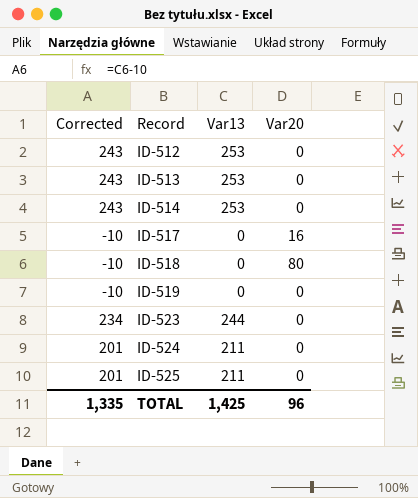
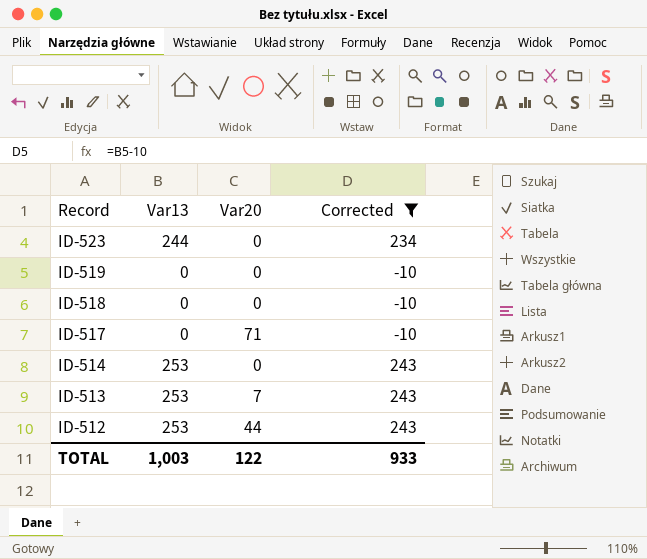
filter: none -> Corrected != 201
row order: Record ascending -> Record descending
column Corrected | position: 1 -> 4
ID-518 | Var20: 80 -> 0
ID-517 | Var20: 16 -> 71
ID-513 | Var20: 0 -> 7
ID-512 | Var20: 0 -> 44
TOTAL | Var13: 1,425 -> 1,003
TOTAL | Var20: 96 -> 122
TOTAL | Corrected: 1,335 -> 933

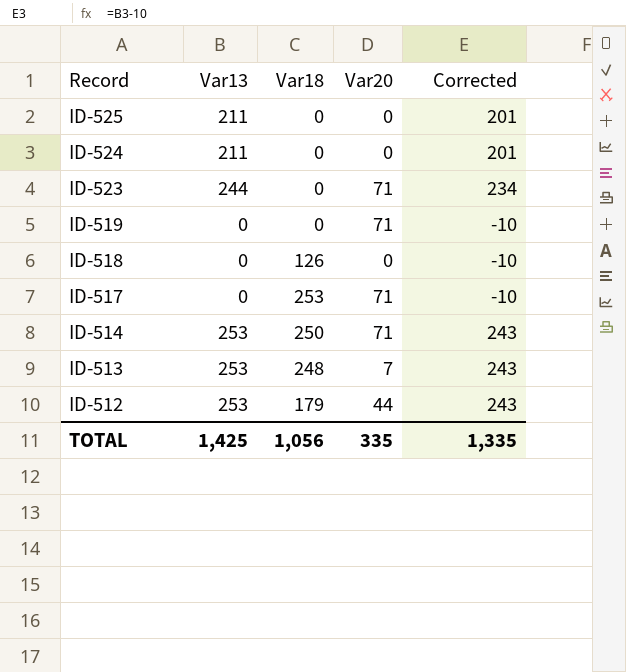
filter: Corrected != 201 -> none
column Var18 | position: none -> 3
ID-523 | Var20: 0 -> 71
ID-519 | Var20: 0 -> 71
ID-514 | Var20: 0 -> 71
TOTAL | Var13: 1,003 -> 1,425
TOTAL | Var20: 122 -> 335
TOTAL | Corrected: 933 -> 1,335

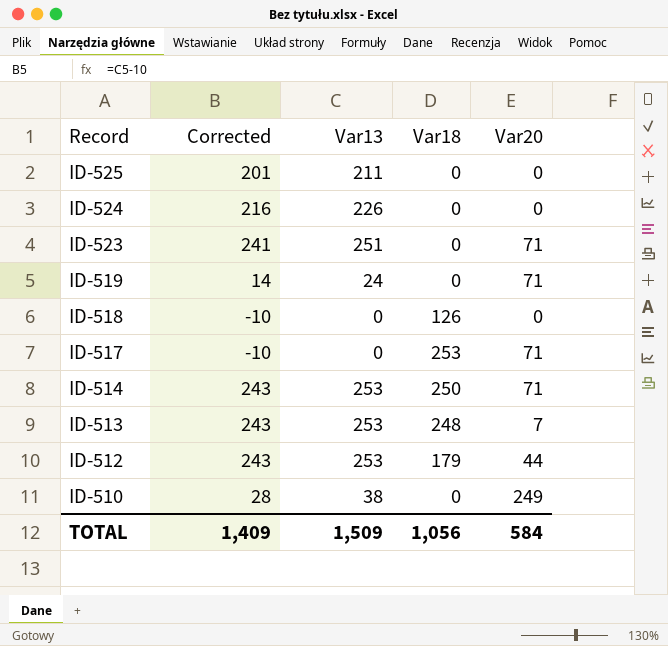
column Corrected | position: 5 -> 2
ID-524 | Corrected: 201 -> 216
ID-524 | Var13: 211 -> 226
ID-523 | Corrected: 234 -> 241
ID-523 | Var13: 244 -> 251
ID-519 | Corrected: -10 -> 14
ID-519 | Var13: 0 -> 24
row ID-510: none -> 28 | 38 | 0 | 249
TOTAL | Corrected: 1,335 -> 1,409
TOTAL | Var13: 1,425 -> 1,509
TOTAL | Var20: 335 -> 584

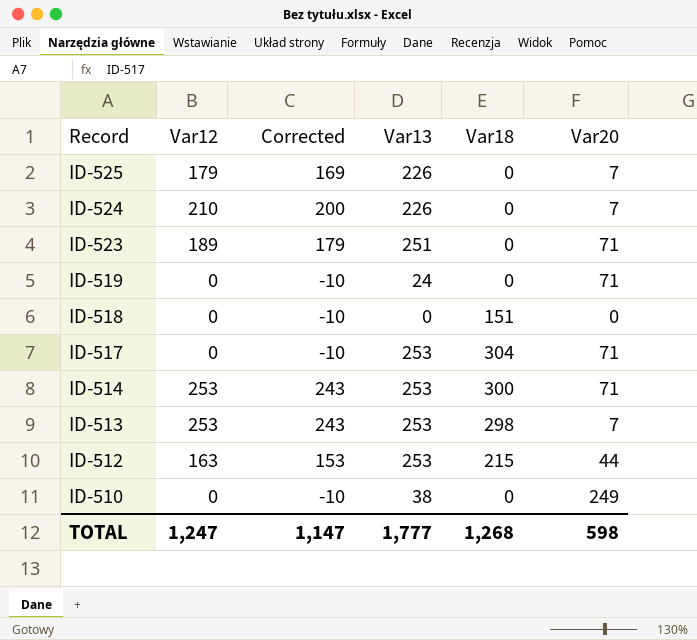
column Var12 | position: none -> 2
column Corrected | formula: [Var13] - 10 -> [Var12] - 10
ID-525 | Var13: 211 -> 226
ID-525 | Var20: 0 -> 7
ID-524 | Var20: 0 -> 7
ID-518 | Var18: 126 -> 151
ID-517 | Var13: 0 -> 253
ID-517 | Var18: 253 -> 304
ID-514 | Var18: 250 -> 300
ID-513 | Var18: 248 -> 298
ID-512 | Var18: 179 -> 215
TOTAL | Corrected: 1,409 -> 1,147
TOTAL | Var13: 1,509 -> 1,777
TOTAL | Var18: 1,056 -> 1,268
TOTAL | Var20: 584 -> 598

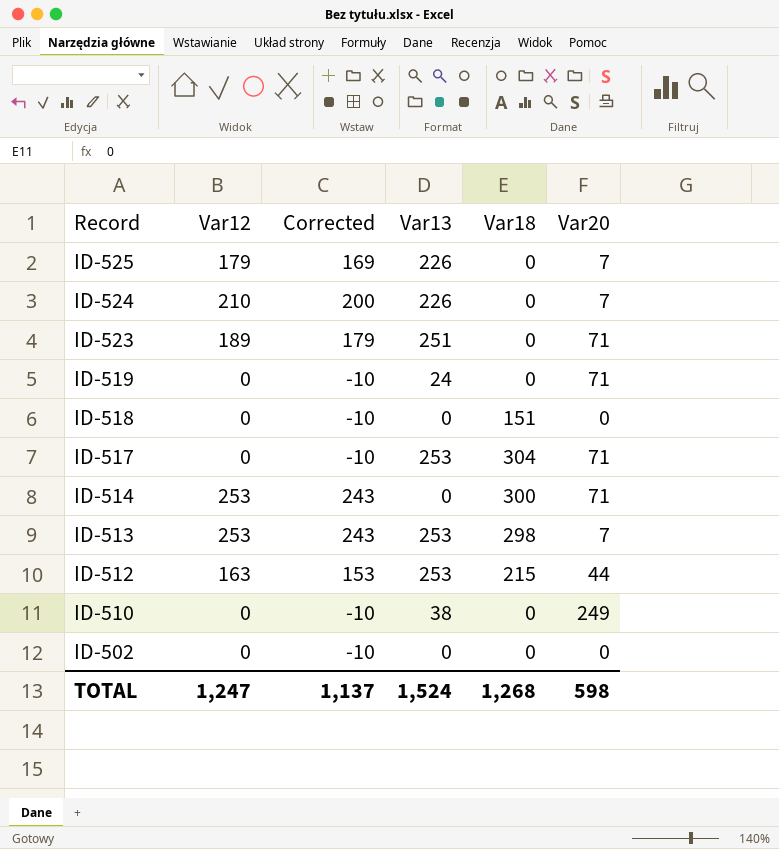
ID-514 | Var13: 253 -> 0
row ID-502: none -> 0 | -10 | 0 | 0 | 0
TOTAL | Corrected: 1,147 -> 1,137
TOTAL | Var13: 1,777 -> 1,524

